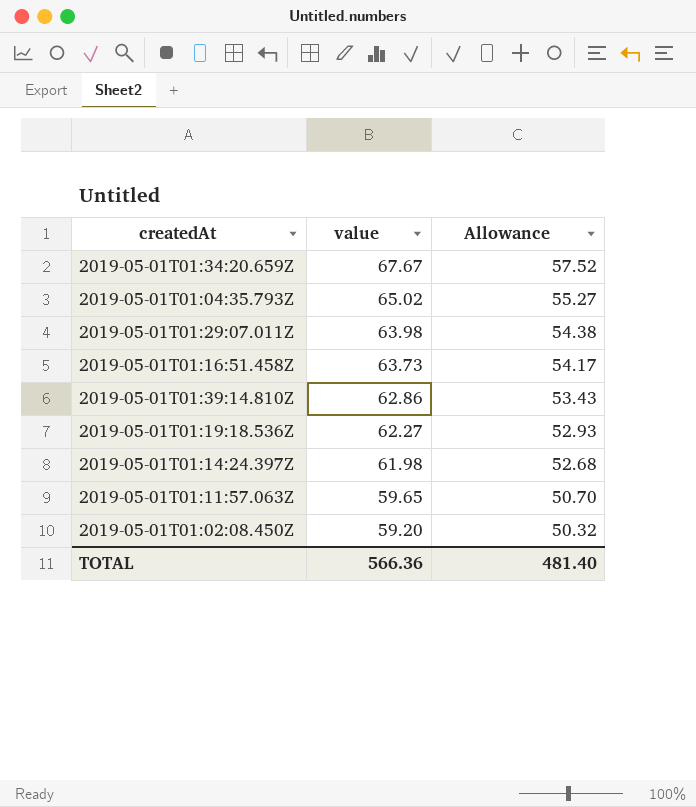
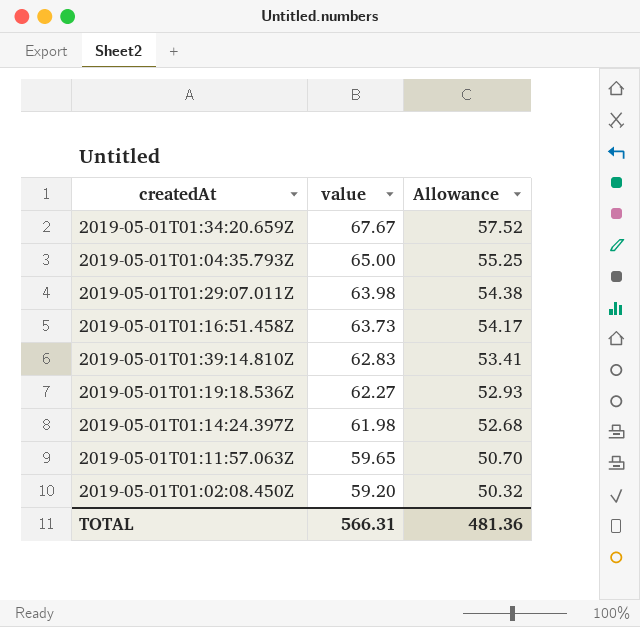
2019-05-01T01:04:35.793Z | value: 65.02 -> 65.00
2019-05-01T01:04:35.793Z | Allowance: 55.27 -> 55.25
2019-05-01T01:39:14.810Z | value: 62.86 -> 62.83
2019-05-01T01:39:14.810Z | Allowance: 53.43 -> 53.41
TOTAL | value: 566.36 -> 566.31
TOTAL | Allowance: 481.40 -> 481.36

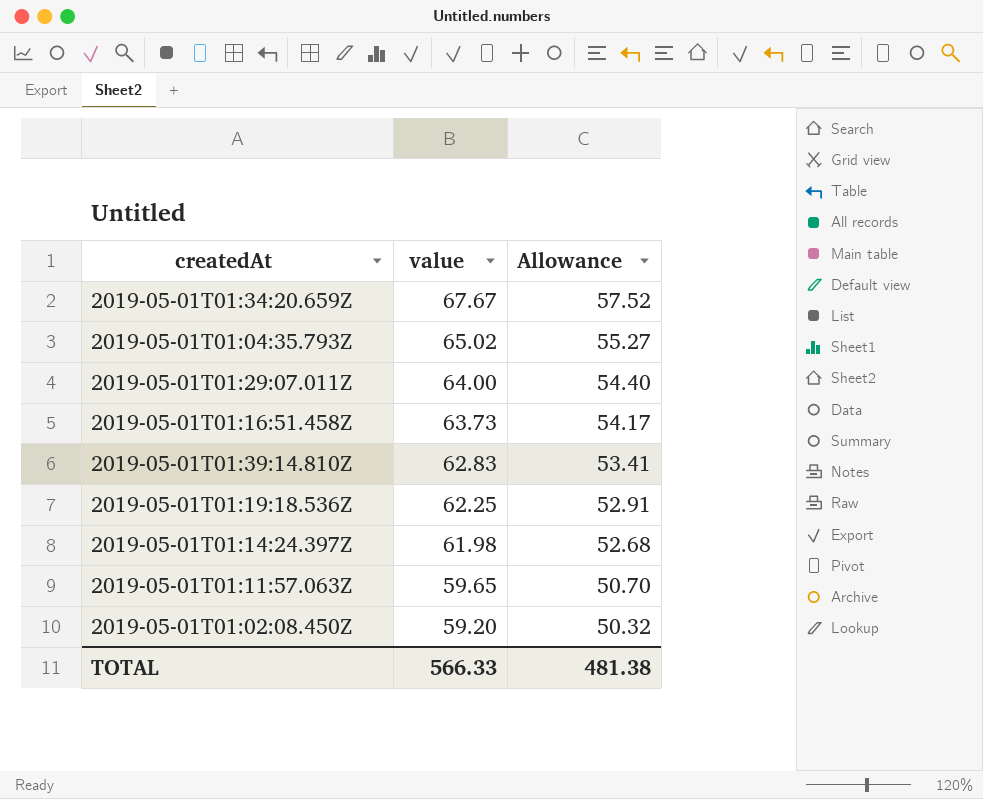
2019-05-01T01:04:35.793Z | value: 65.00 -> 65.02
2019-05-01T01:04:35.793Z | Allowance: 55.25 -> 55.27
2019-05-01T01:29:07.011Z | value: 63.98 -> 64.00
2019-05-01T01:29:07.011Z | Allowance: 54.38 -> 54.40
2019-05-01T01:19:18.536Z | value: 62.27 -> 62.25
2019-05-01T01:19:18.536Z | Allowance: 52.93 -> 52.91
TOTAL | value: 566.31 -> 566.33
TOTAL | Allowance: 481.36 -> 481.38

